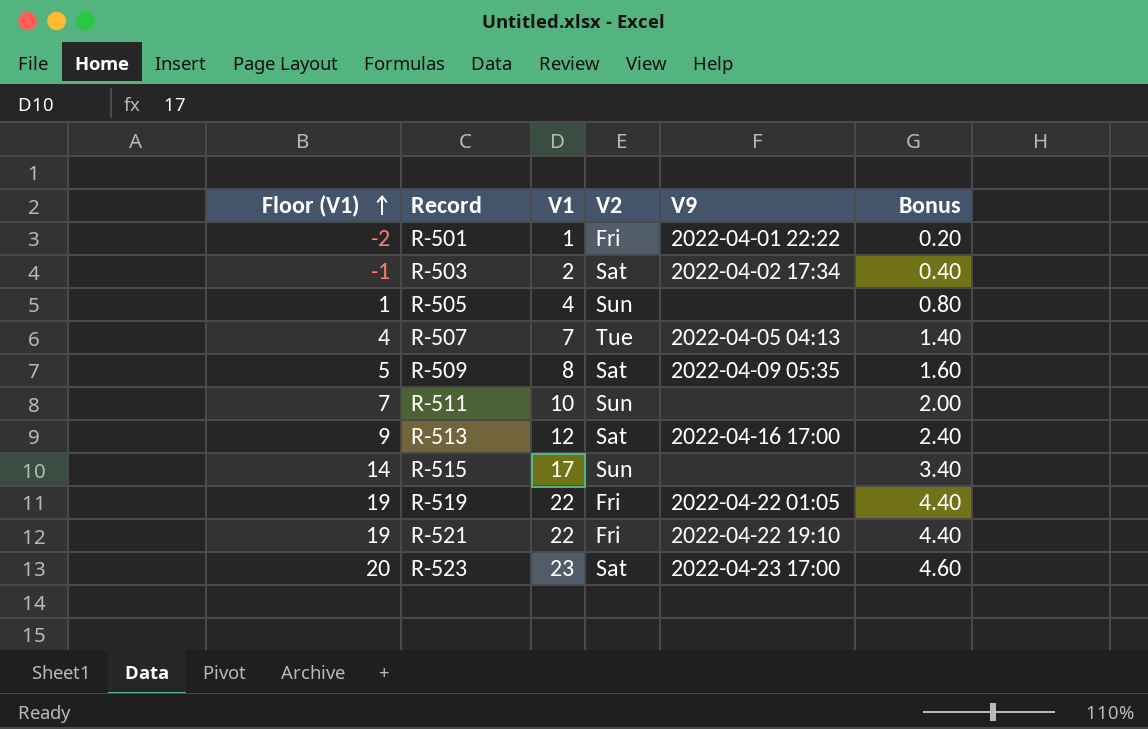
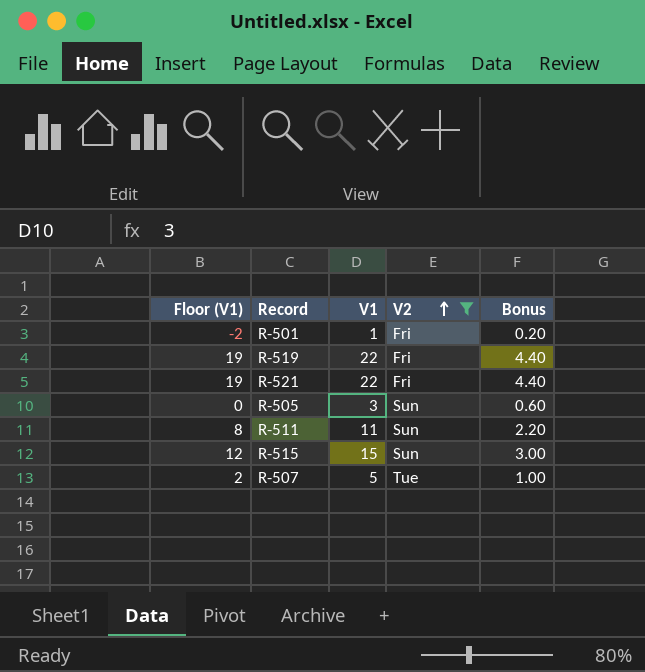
filter: none -> V2 != Sat
row order: Floor (V1) ascending -> V2 ascending
column V9 | position: 5 -> none
R-505 | Floor (V1): 1 -> 0
R-505 | V1: 4 -> 3
R-505 | Bonus: 0.80 -> 0.60
R-511 | Floor (V1): 7 -> 8
R-511 | V1: 10 -> 11
R-511 | Bonus: 2.00 -> 2.20
R-515 | Floor (V1): 14 -> 12
R-515 | V1: 17 -> 15
R-515 | Bonus: 3.40 -> 3.00
R-507 | Floor (V1): 4 -> 2
R-507 | V1: 7 -> 5
R-507 | Bonus: 1.40 -> 1.00

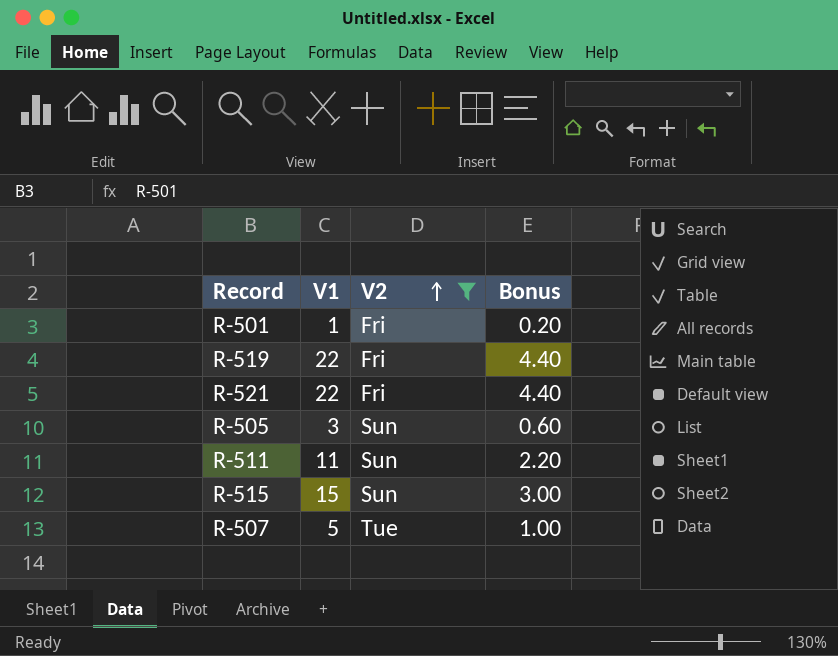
column Floor (V1) | formula: [V1] - 3 -> none

